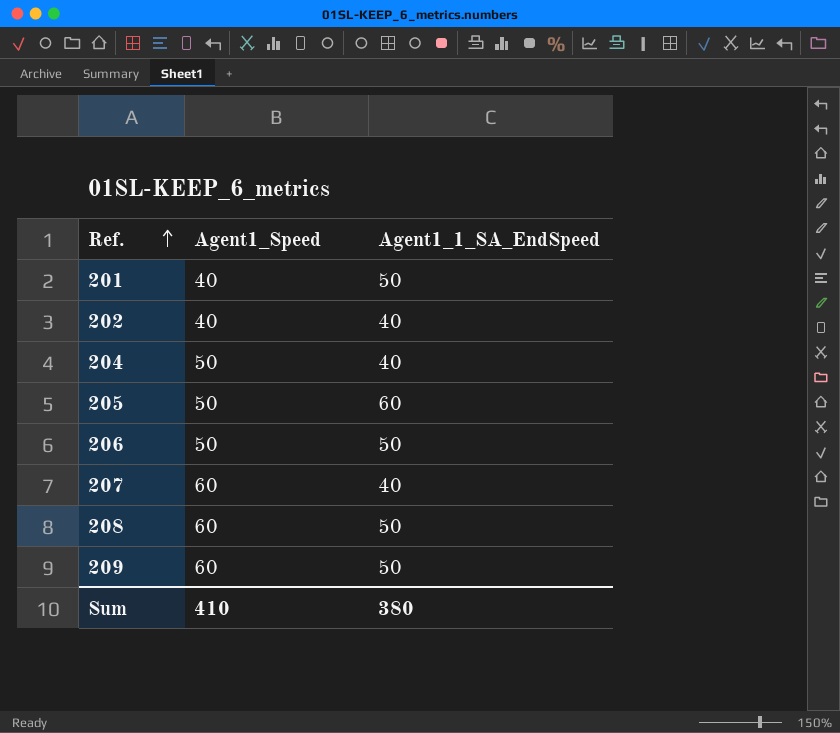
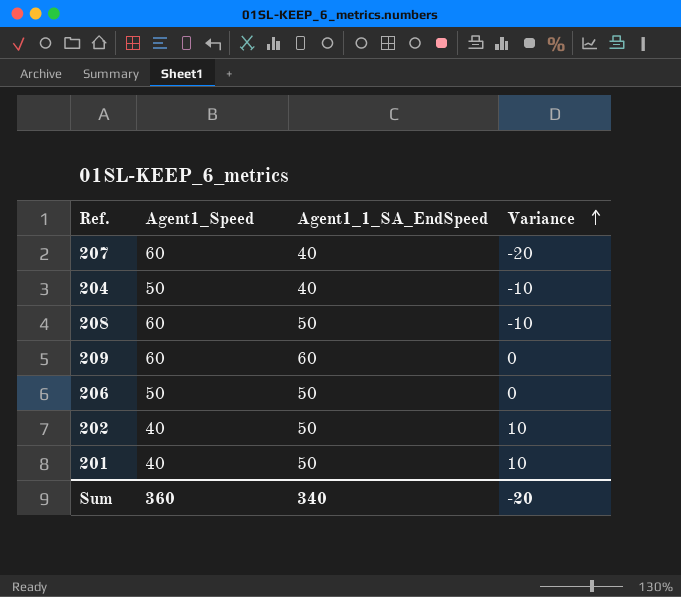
row order: Ref. ascending -> Variance ascending
column Variance | formula: none -> [Agent1_1_SA_EndSpeed] - [Agent1_Speed]
row 205: 50 | 60 -> none
209 | Agent1_1_SA_EndSpeed: 50 -> 60
202 | Agent1_1_SA_EndSpeed: 40 -> 50
Sum | Agent1_Speed: 410 -> 360
Sum | Agent1_1_SA_EndSpeed: 380 -> 340

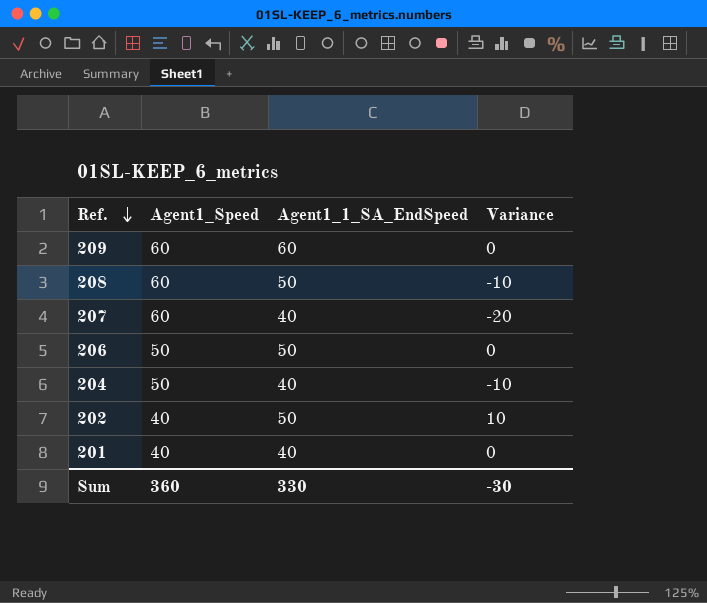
row order: Variance ascending -> Ref. descending
201 | Agent1_1_SA_EndSpeed: 50 -> 40
201 | Variance: 10 -> 0
Sum | Agent1_1_SA_EndSpeed: 340 -> 330
Sum | Variance: -20 -> -30

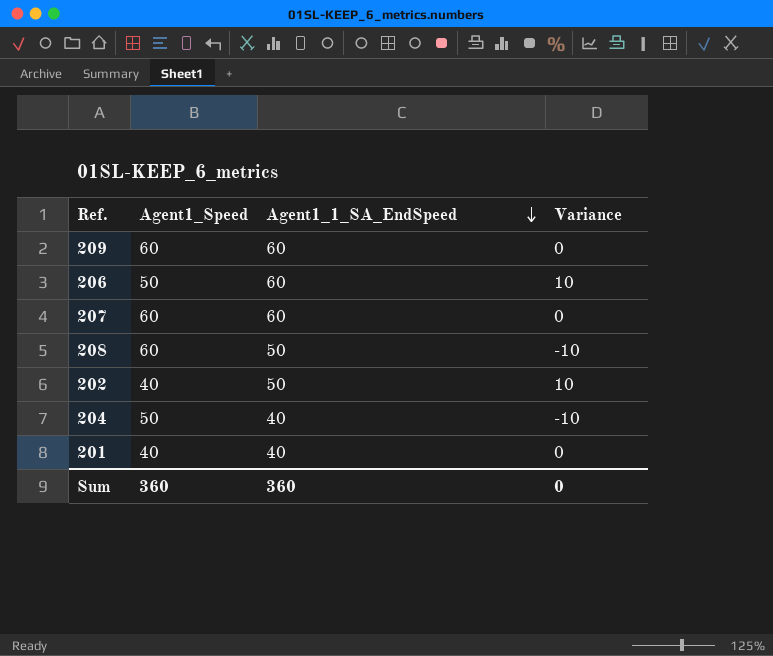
row order: Ref. descending -> Agent1_1_SA_EndSpeed descending
206 | Agent1_1_SA_EndSpeed: 50 -> 60
206 | Variance: 0 -> 10
207 | Agent1_1_SA_EndSpeed: 40 -> 60
207 | Variance: -20 -> 0
Sum | Agent1_1_SA_EndSpeed: 330 -> 360
Sum | Variance: -30 -> 0

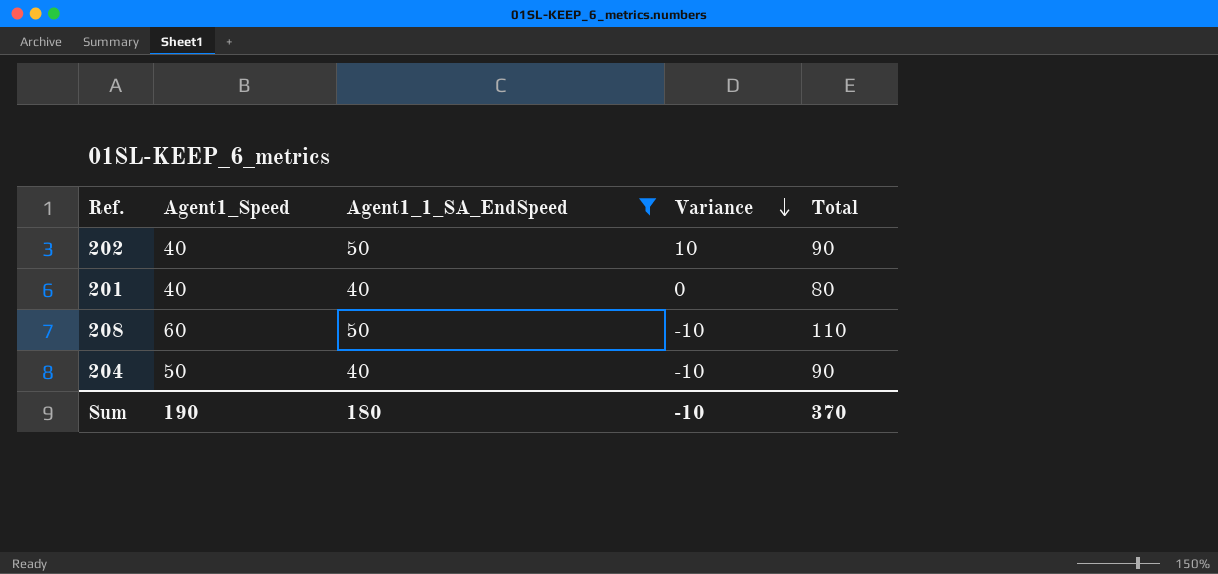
filter: none -> Agent1_1_SA_EndSpeed != 60
row order: Agent1_1_SA_EndSpeed descending -> Variance descending
column Total | formula: none -> [Agent1_Speed] + [Agent1_1_SA_EndSpeed]
Sum | Agent1_Speed: 360 -> 190
Sum | Agent1_1_SA_EndSpeed: 360 -> 180
Sum | Variance: 0 -> -10

